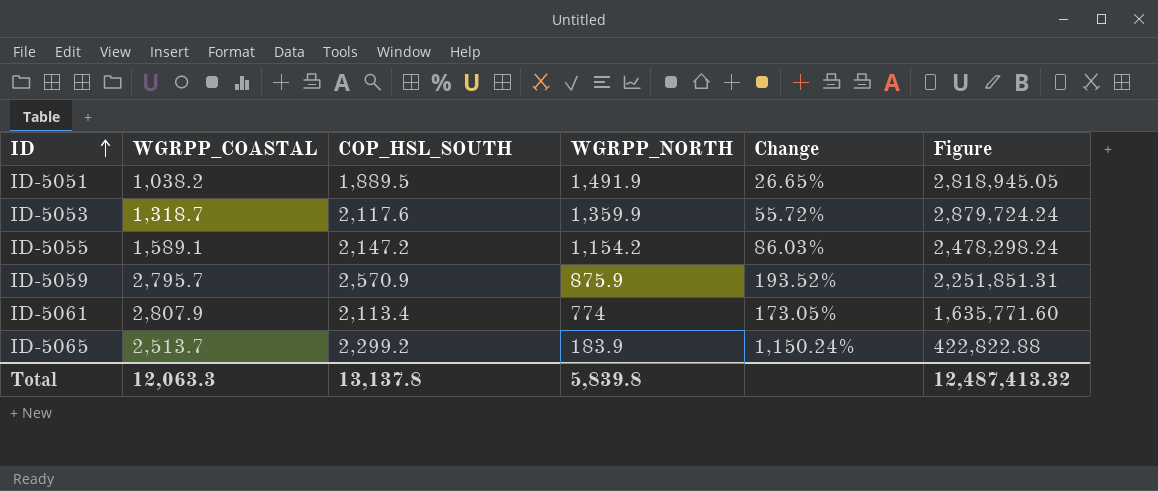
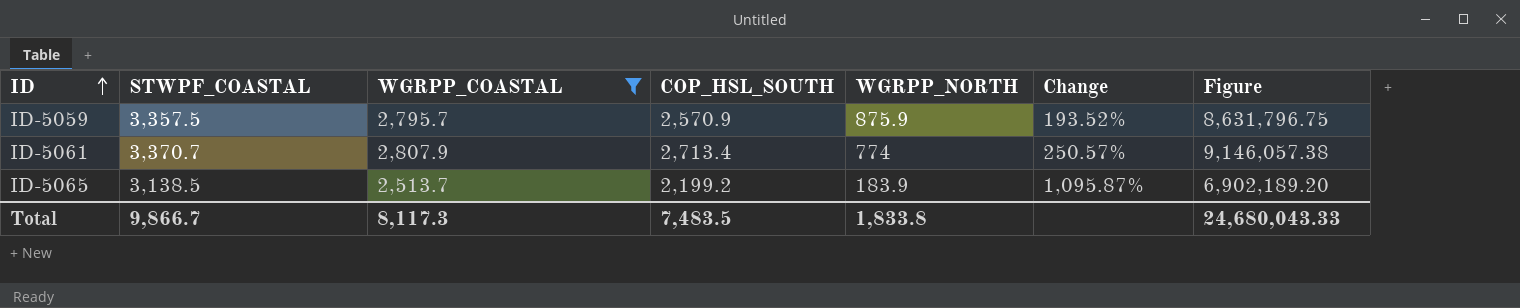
filter: none -> WGRPP_COASTAL >= 2,513.7
column STWPF_COASTAL | position: none -> 2
column Figure | formula: [COP_HSL_SOUTH] * [WGRPP_NORTH] -> [STWPF_COASTAL] * [COP_HSL_SOUTH]
ID-5061 | COP_HSL_SOUTH: 2,113.4 -> 2,713.4
ID-5061 | Change: 173.05% -> 250.57%
ID-5065 | COP_HSL_SOUTH: 2,299.2 -> 2,199.2
ID-5065 | Change: 1,150.24% -> 1,095.87%
Total | WGRPP_COASTAL: 12,063.3 -> 8,117.3
Total | COP_HSL_SOUTH: 13,137.8 -> 7,483.5
Total | WGRPP_NORTH: 5,839.8 -> 1,833.8
Total | Figure: 12,487,413.32 -> 24,680,043.33

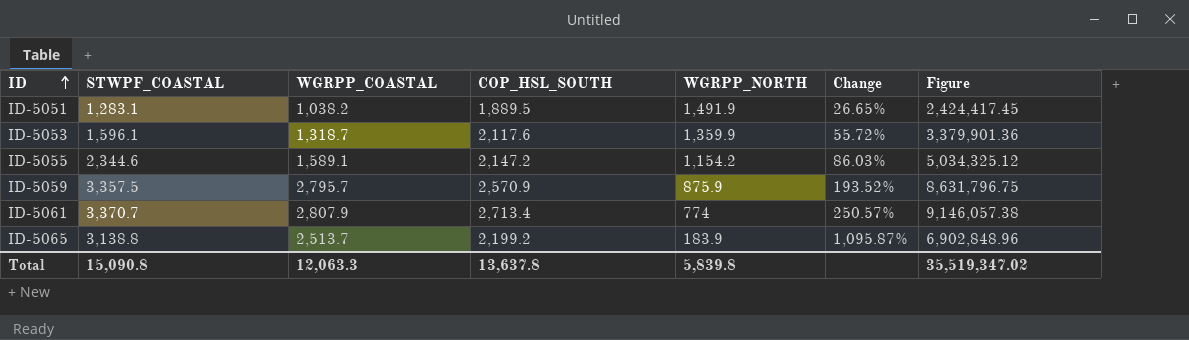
filter: WGRPP_COASTAL >= 2,513.7 -> none
ID-5065 | STWPF_COASTAL: 3,138.5 -> 3,138.8
ID-5065 | Figure: 6,902,189.20 -> 6,902,848.96
Total | STWPF_COASTAL: 9,866.7 -> 15,090.8
Total | WGRPP_COASTAL: 8,117.3 -> 12,063.3
Total | COP_HSL_SOUTH: 7,483.5 -> 13,637.8
Total | WGRPP_NORTH: 1,833.8 -> 5,839.8
Total | Figure: 24,680,043.33 -> 35,519,347.02

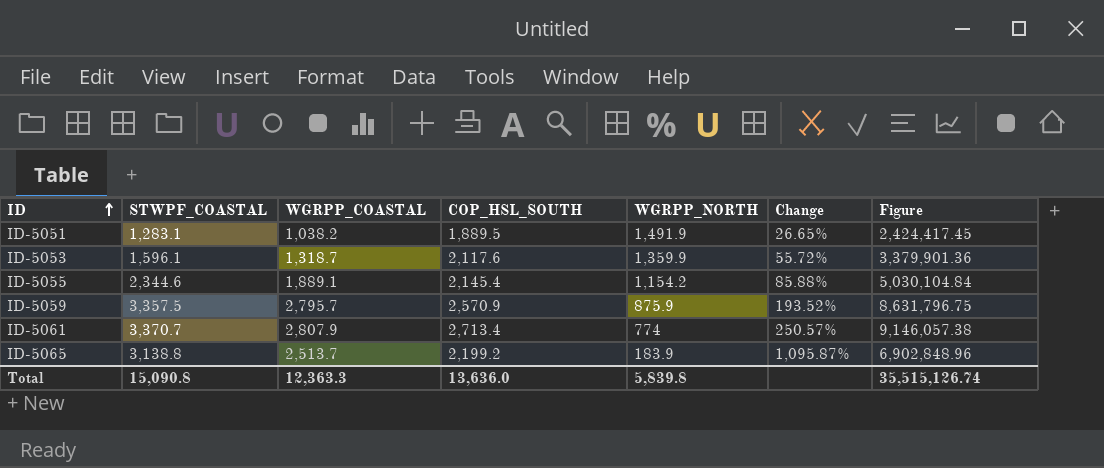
ID-5055 | WGRPP_COASTAL: 1,589.1 -> 1,889.1
ID-5055 | COP_HSL_SOUTH: 2,147.2 -> 2,145.4
ID-5055 | Change: 86.03% -> 85.88%
ID-5055 | Figure: 5,034,325.12 -> 5,030,104.84
Total | WGRPP_COASTAL: 12,063.3 -> 12,363.3
Total | COP_HSL_SOUTH: 13,637.8 -> 13,636.0
Total | Figure: 35,519,347.02 -> 35,515,126.74

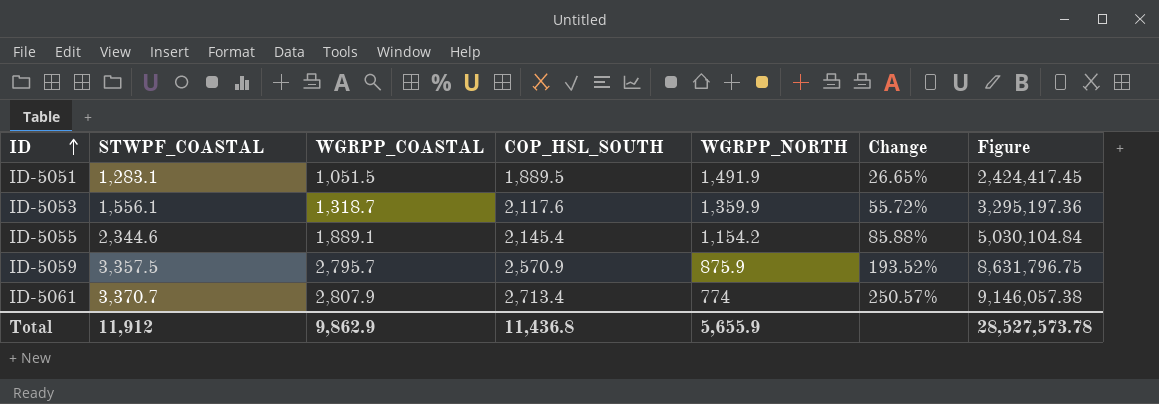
row ID-5065: 3,138.8 | 2,513.7 | 2,199.2 | 183.9 | 1,095.87% | 6,902,848.96 -> none
ID-5051 | WGRPP_COASTAL: 1,038.2 -> 1,051.5
ID-5053 | STWPF_COASTAL: 1,596.1 -> 1,556.1
ID-5053 | Figure: 3,379,901.36 -> 3,295,197.36
Total | STWPF_COASTAL: 15,090.8 -> 11,912
Total | WGRPP_COASTAL: 12,363.3 -> 9,862.9
Total | COP_HSL_SOUTH: 13,636.0 -> 11,436.8
Total | WGRPP_NORTH: 5,839.8 -> 5,655.9
Total | Figure: 35,515,126.74 -> 28,527,573.78

